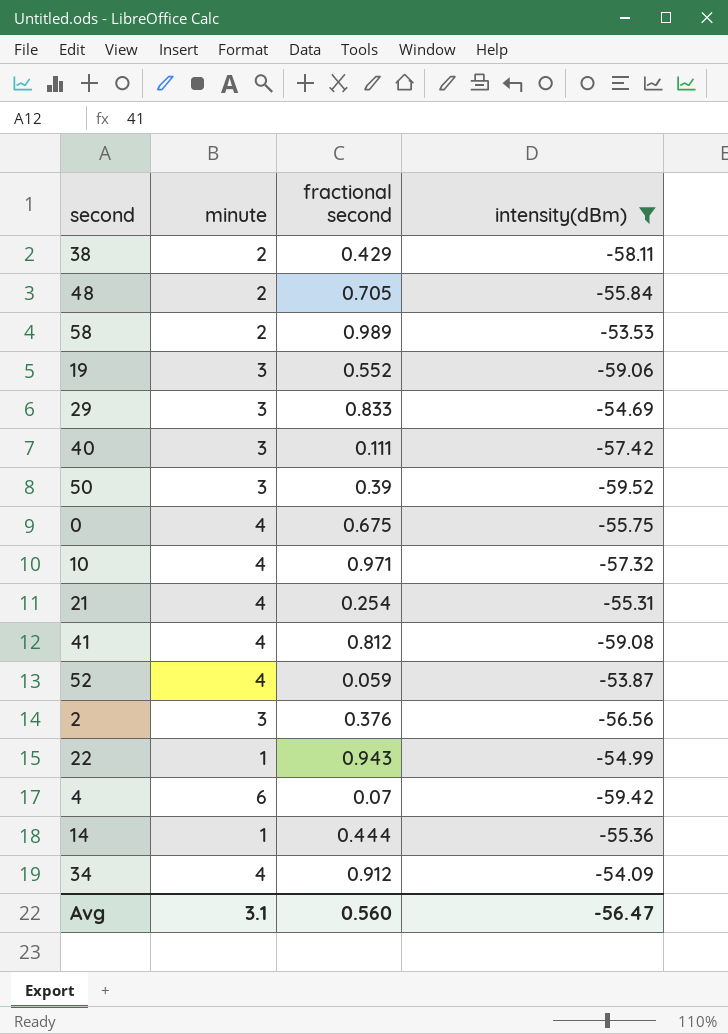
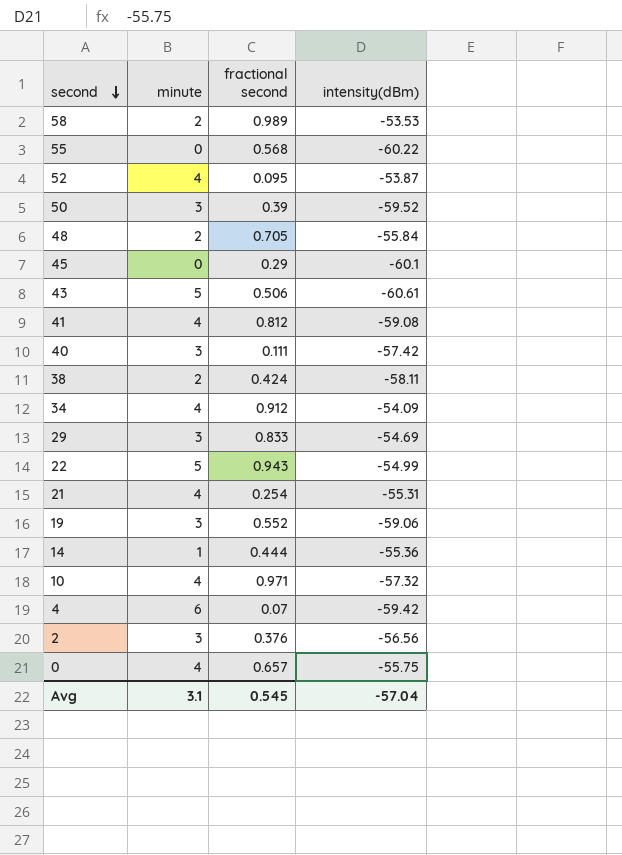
filter: intensity(dBm) >= -59.52 -> none
row order: none -> second descending
52 | fractional second: 0.059 -> 0.095
38 | fractional second: 0.429 -> 0.424
22 | minute: 1 -> 5
0 | fractional second: 0.675 -> 0.657
Avg | fractional second: 0.560 -> 0.545
Avg | intensity(dBm): -56.47 -> -57.04

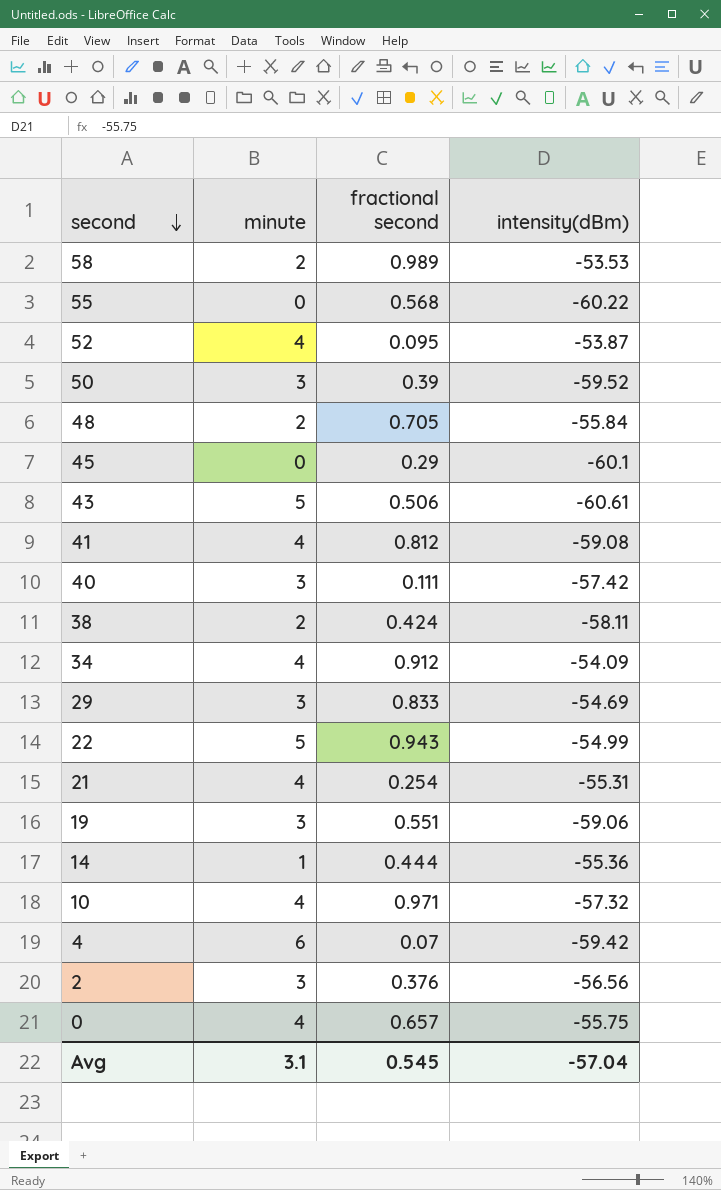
19 | fractional second: 0.552 -> 0.551

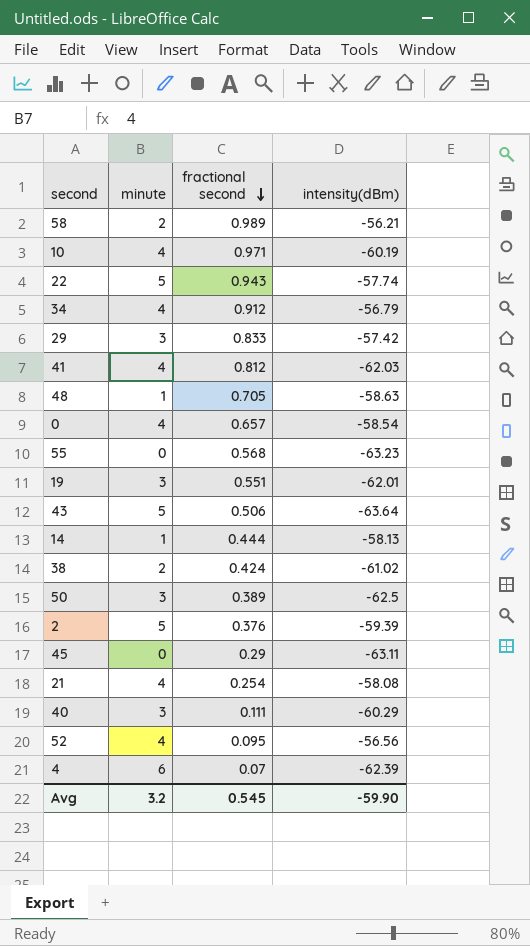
row order: second descending -> fractional second descending
58 | intensity(dBm): -53.53 -> -56.21
10 | intensity(dBm): -57.32 -> -60.19
22 | intensity(dBm): -54.99 -> -57.74
34 | intensity(dBm): -54.09 -> -56.79
29 | intensity(dBm): -54.69 -> -57.42
41 | intensity(dBm): -59.08 -> -62.03
48 | minute: 2 -> 1
48 | intensity(dBm): -55.84 -> -58.63
0 | intensity(dBm): -55.75 -> -58.54
55 | intensity(dBm): -60.22 -> -63.23
19 | intensity(dBm): -59.06 -> -62.01
43 | intensity(dBm): -60.61 -> -63.64
14 | intensity(dBm): -55.36 -> -58.13
38 | intensity(dBm): -58.11 -> -61.02
50 | fractional second: 0.39 -> 0.389
50 | intensity(dBm): -59.52 -> -62.5
2 | minute: 3 -> 5
2 | intensity(dBm): -56.56 -> -59.39
45 | intensity(dBm): -60.1 -> -63.11
21 | intensity(dBm): -55.31 -> -58.08
40 | intensity(dBm): -57.42 -> -60.29
52 | intensity(dBm): -53.87 -> -56.56
4 | intensity(dBm): -59.42 -> -62.39
Avg | minute: 3.1 -> 3.2
Avg | intensity(dBm): -57.04 -> -59.90

